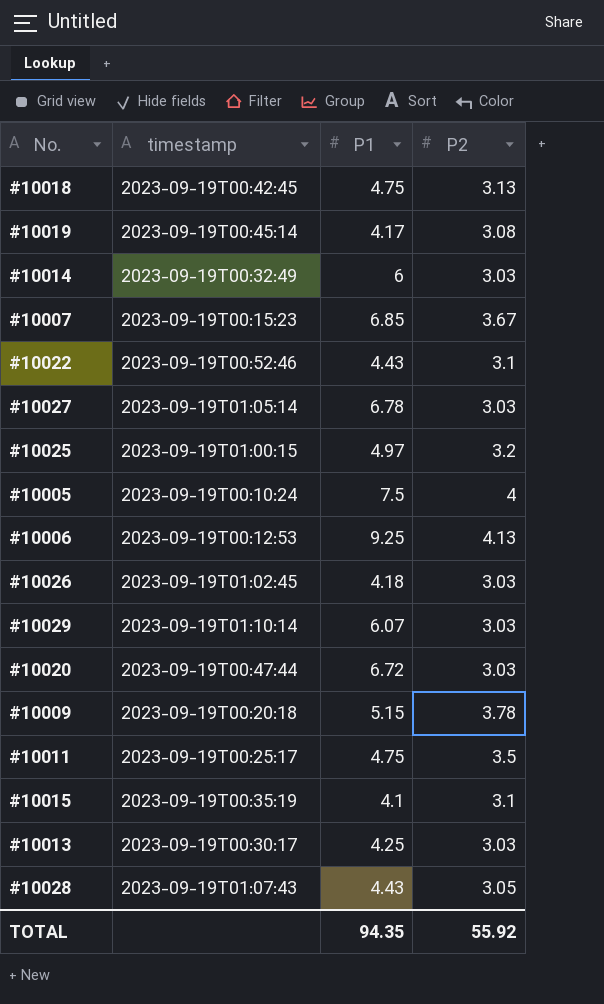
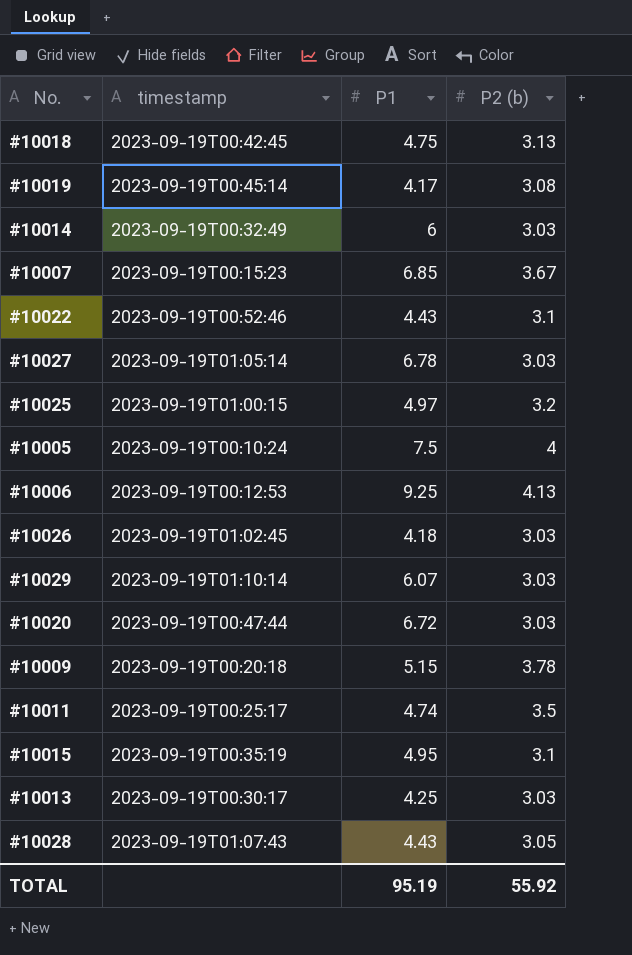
column name: P2 -> P2 (b)
#10011 | P1: 4.75 -> 4.74
#10015 | P1: 4.1 -> 4.95
TOTAL | P1: 94.35 -> 95.19

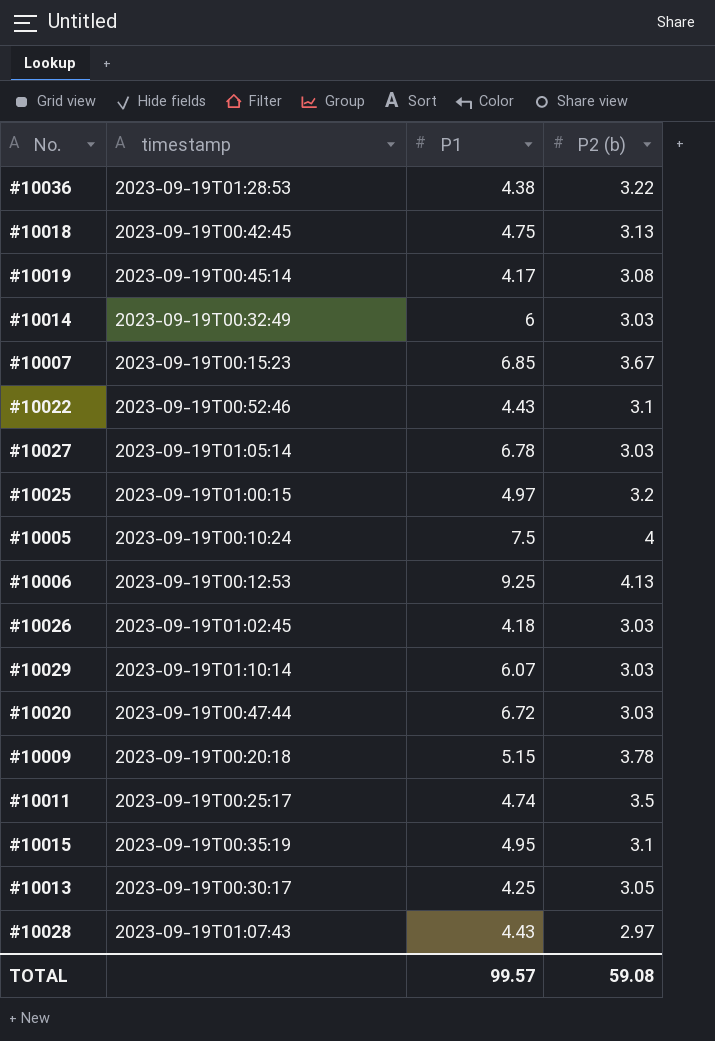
row #10036: none -> 2023-09-19T01:28:53 | 4.38 | 3.22
#10013 | P2 (b): 3.03 -> 3.05
#10028 | P2 (b): 3.05 -> 2.97
TOTAL | P1: 95.19 -> 99.57
TOTAL | P2 (b): 55.92 -> 59.08

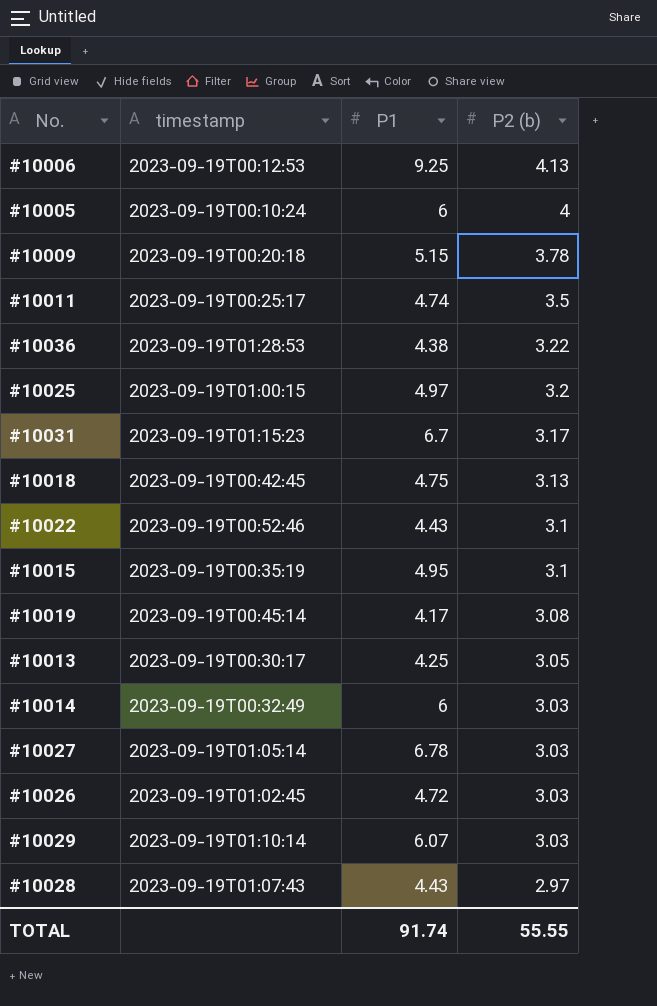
row order: none -> P2 (b) descending
row #10007: 2023-09-19T00:15:23 | 6.85 | 3.67 -> none
row #10020: 2023-09-19T00:47:44 | 6.72 | 3.03 -> none
#10005 | P1: 7.5 -> 6
row #10031: none -> 2023-09-19T01:15:23 | 6.7 | 3.17
#10026 | P1: 4.18 -> 4.72
TOTAL | P1: 99.57 -> 91.74
TOTAL | P2 (b): 59.08 -> 55.55

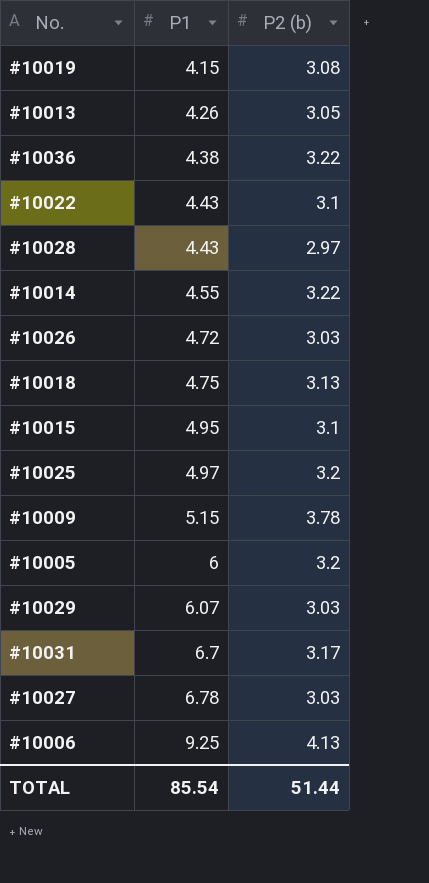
row order: P2 (b) descending -> P1 ascending
column timestamp | position: 2 -> none
row #10011: 2023-09-19T00:25:17 | 4.74 | 3.5 -> none
#10019 | P1: 4.17 -> 4.15
#10013 | P1: 4.25 -> 4.26
#10014 | P1: 6 -> 4.55
#10014 | P2 (b): 3.03 -> 3.22
#10005 | P2 (b): 4 -> 3.2
TOTAL | P1: 91.74 -> 85.54
TOTAL | P2 (b): 55.55 -> 51.44

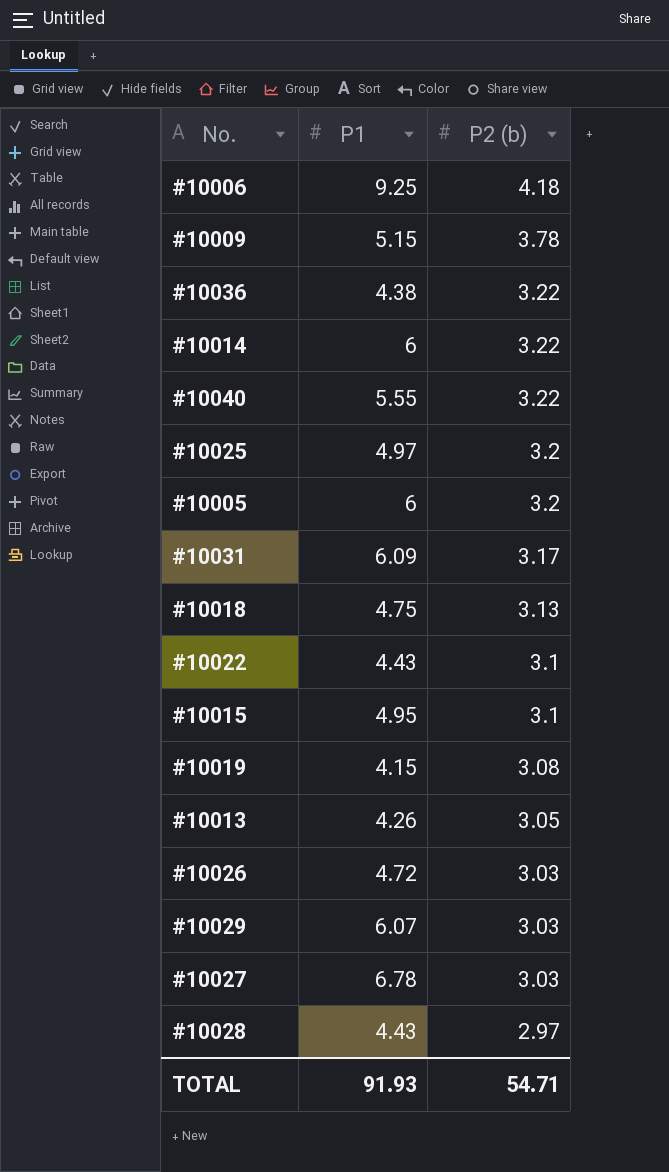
row order: P1 ascending -> P2 (b) descending
#10006 | P2 (b): 4.13 -> 4.18
#10014 | P1: 4.55 -> 6
row #10040: none -> 5.55 | 3.22
#10031 | P1: 6.7 -> 6.09
TOTAL | P1: 85.54 -> 91.93
TOTAL | P2 (b): 51.44 -> 54.71

